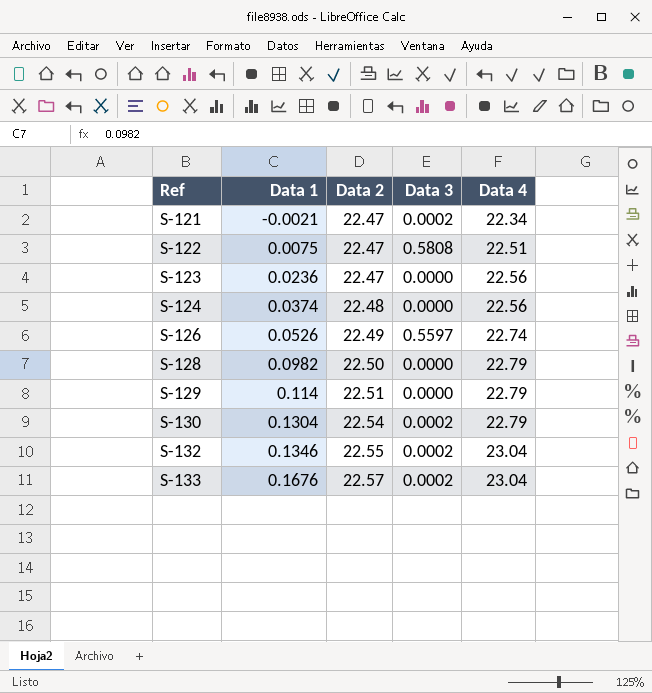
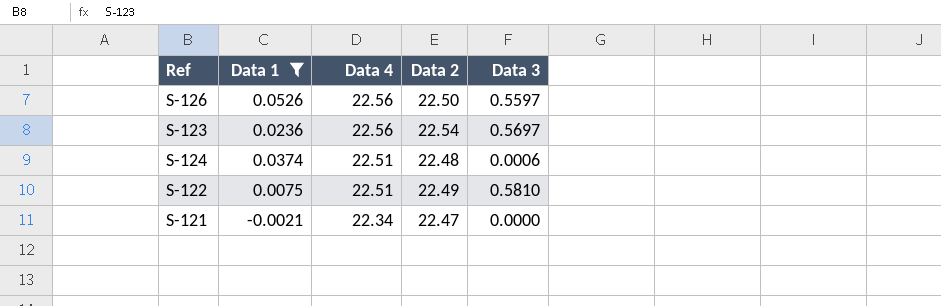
filter: none -> Data 1 <= 0.0526
row order: Ref ascending -> Data 4 descending
column Data 4 | position: 5 -> 3
S-126 | Data 4: 22.74 -> 22.56
S-126 | Data 2: 22.49 -> 22.50
S-123 | Data 2: 22.47 -> 22.54
S-123 | Data 3: 0.0000 -> 0.5697
S-124 | Data 4: 22.56 -> 22.51
S-124 | Data 3: 0.0000 -> 0.0006
S-122 | Data 2: 22.47 -> 22.49
S-122 | Data 3: 0.5808 -> 0.5810
S-121 | Data 3: 0.0002 -> 0.0000

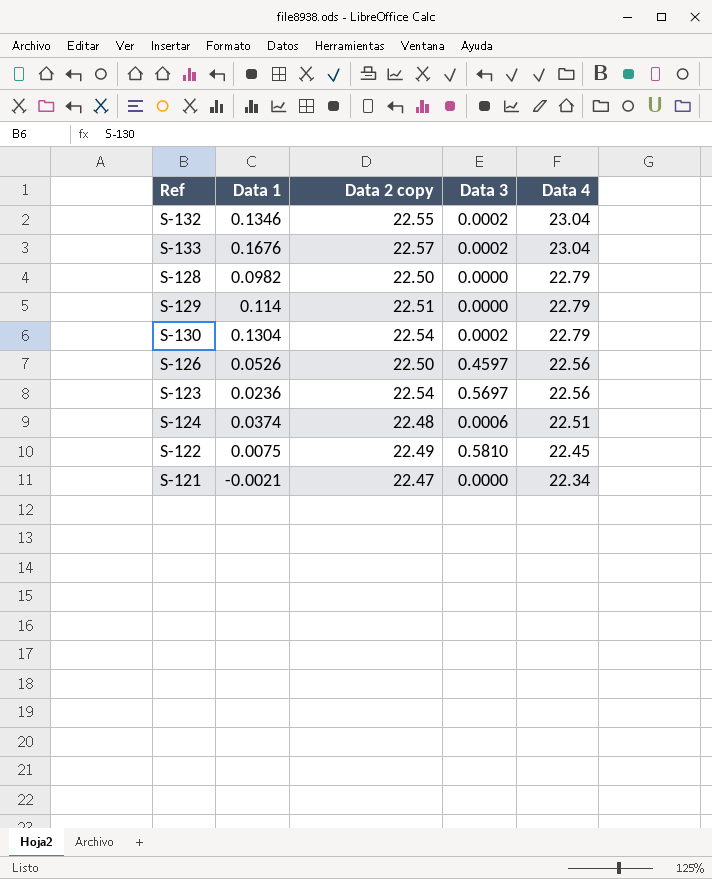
filter: Data 1 <= 0.0526 -> none
column name: Data 2 -> Data 2 copy
column Data 4 | position: 3 -> 5
S-126 | Data 3: 0.5597 -> 0.4597
S-122 | Data 4: 22.51 -> 22.45

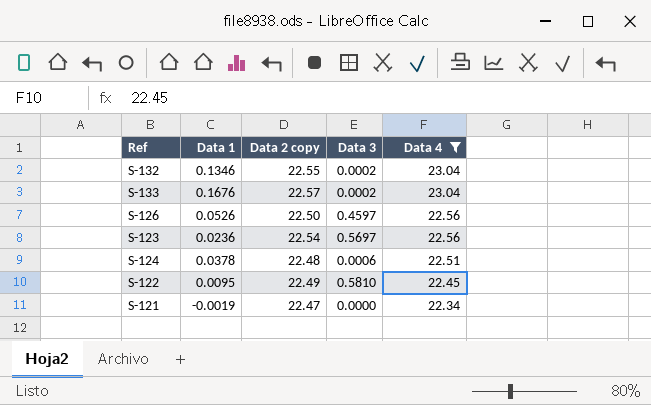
filter: none -> Data 4 != 22.79
S-124 | Data 1: 0.0374 -> 0.0378
S-122 | Data 1: 0.0075 -> 0.0095
S-121 | Data 1: -0.0021 -> -0.0019

